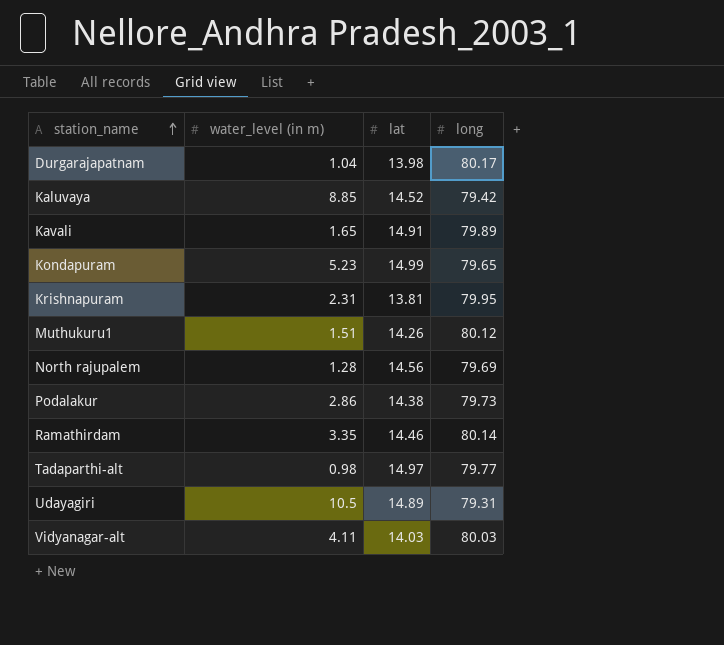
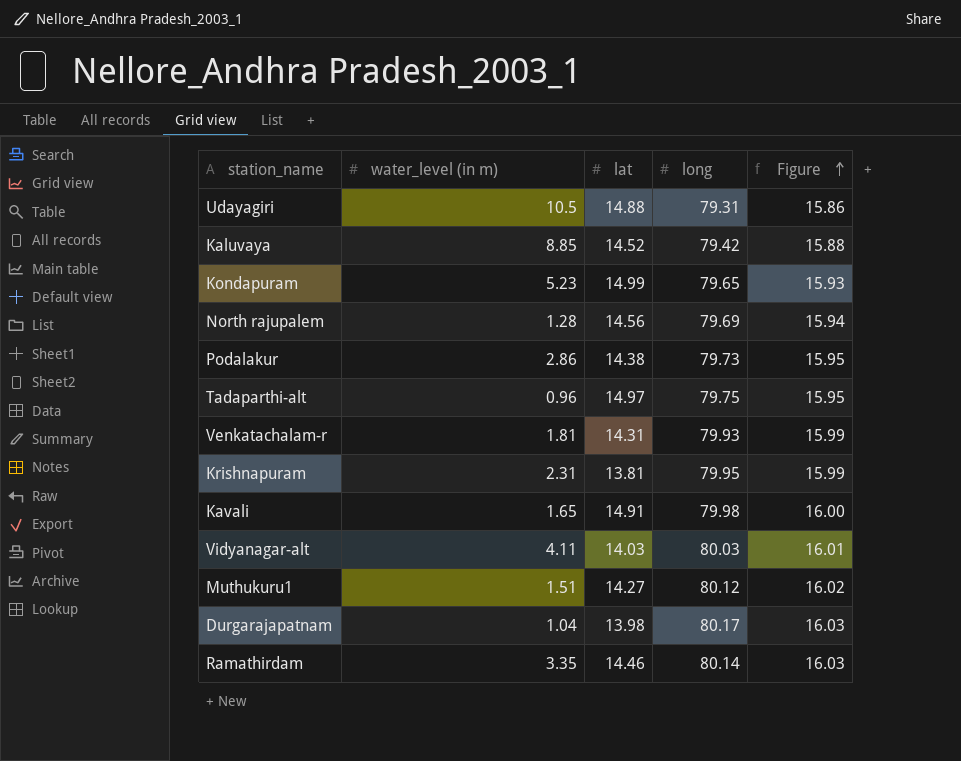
row order: station_name ascending -> Figure ascending
column Figure | formula: none -> [long] * 0.2
Udayagiri | lat: 14.89 -> 14.88
Tadaparthi-alt | water_level (in m): 0.98 -> 0.96
Tadaparthi-alt | long: 79.77 -> 79.75
row Venkatachalam-r: none -> 1.81 | 14.31 | 79.93 | 15.99
Kavali | long: 79.89 -> 79.98
Muthukuru1 | lat: 14.26 -> 14.27

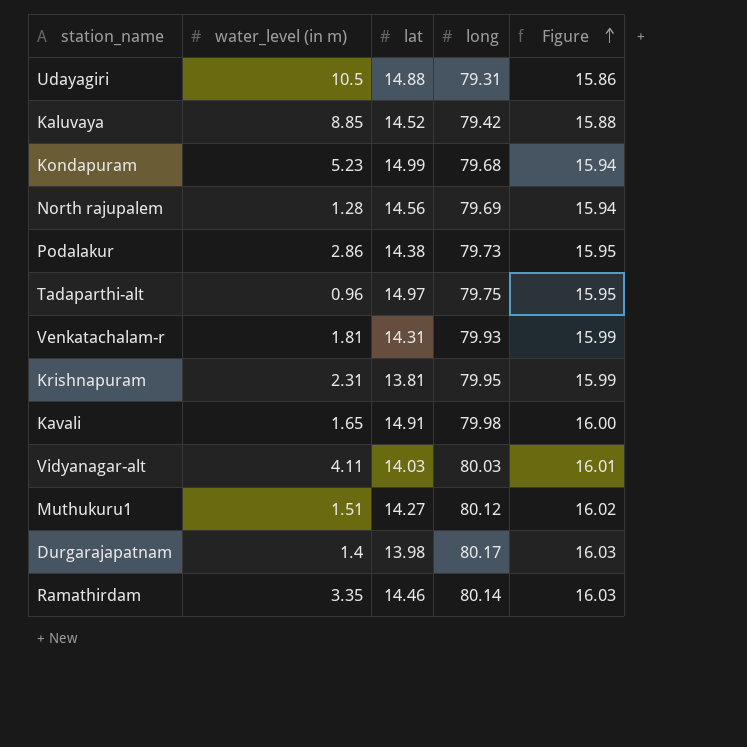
Kondapuram | long: 79.65 -> 79.68
Kondapuram | Figure: 15.93 -> 15.94
Durgarajapatnam | water_level (in m): 1.04 -> 1.4

